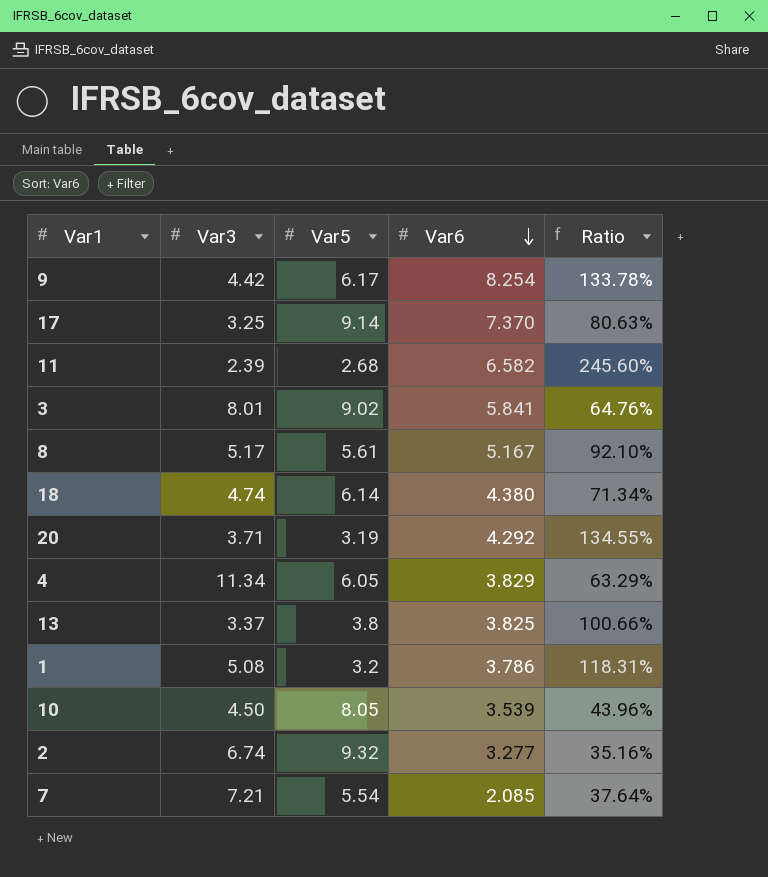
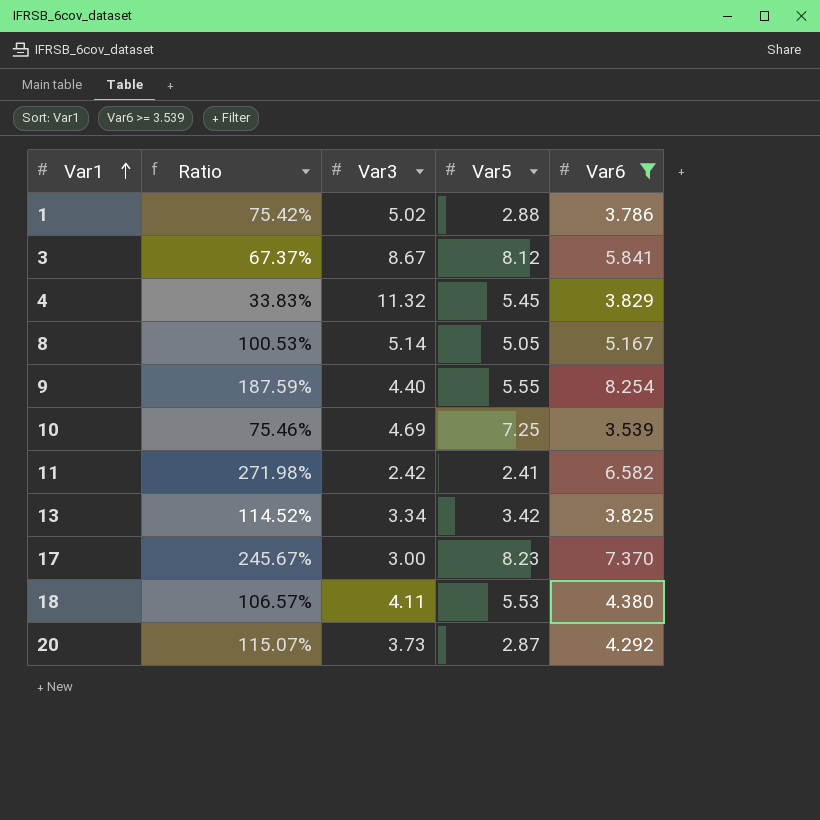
filter: none -> Var6 >= 3.539
row order: Var6 descending -> Var1 ascending
column Ratio | formula: [Var6] / [Var5] -> [Var6] / [Var3]
column Ratio | position: 5 -> 2
1 | Var3: 5.08 -> 5.02
1 | Var5: 3.2 -> 2.88
3 | Var3: 8.01 -> 8.67
3 | Var5: 9.02 -> 8.12
4 | Var3: 11.34 -> 11.32
4 | Var5: 6.05 -> 5.45
8 | Var3: 5.17 -> 5.14
8 | Var5: 5.61 -> 5.05
9 | Var3: 4.42 -> 4.40
9 | Var5: 6.17 -> 5.55
10 | Var3: 4.50 -> 4.69
10 | Var5: 8.05 -> 7.25
11 | Var3: 2.39 -> 2.42
11 | Var5: 2.68 -> 2.41
13 | Var3: 3.37 -> 3.34
13 | Var5: 3.8 -> 3.42
17 | Var3: 3.25 -> 3.00
17 | Var5: 9.14 -> 8.23
18 | Var3: 4.74 -> 4.11
18 | Var5: 6.14 -> 5.53
20 | Var3: 3.71 -> 3.73
20 | Var5: 3.19 -> 2.87

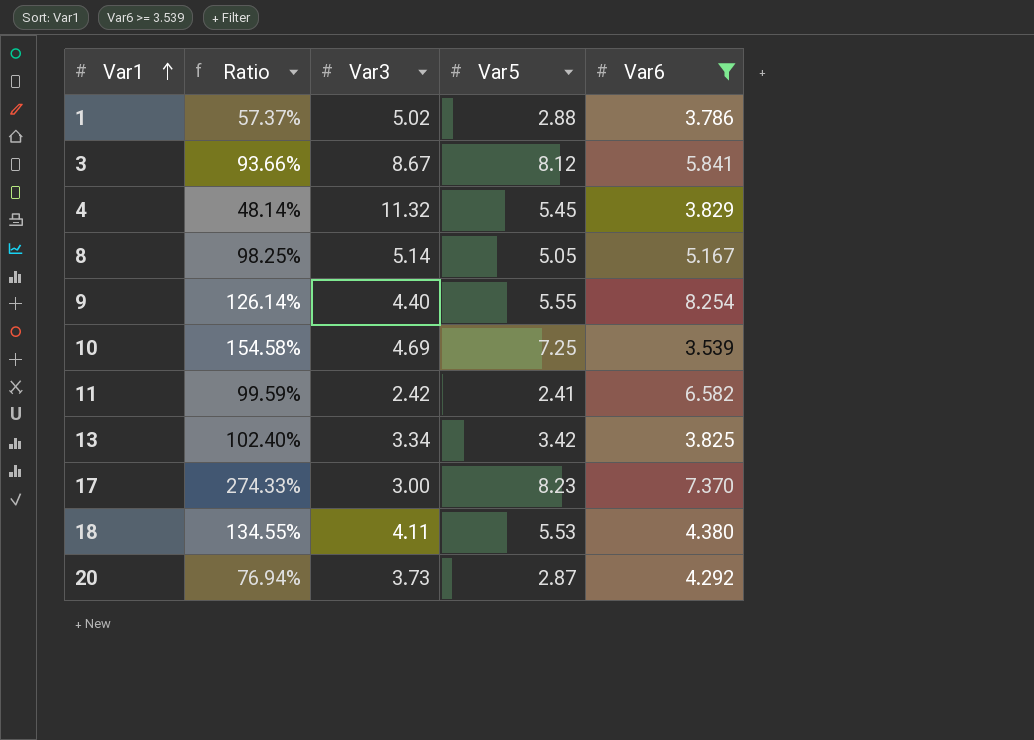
column Ratio | formula: [Var6] / [Var3] -> [Var5] / [Var3]

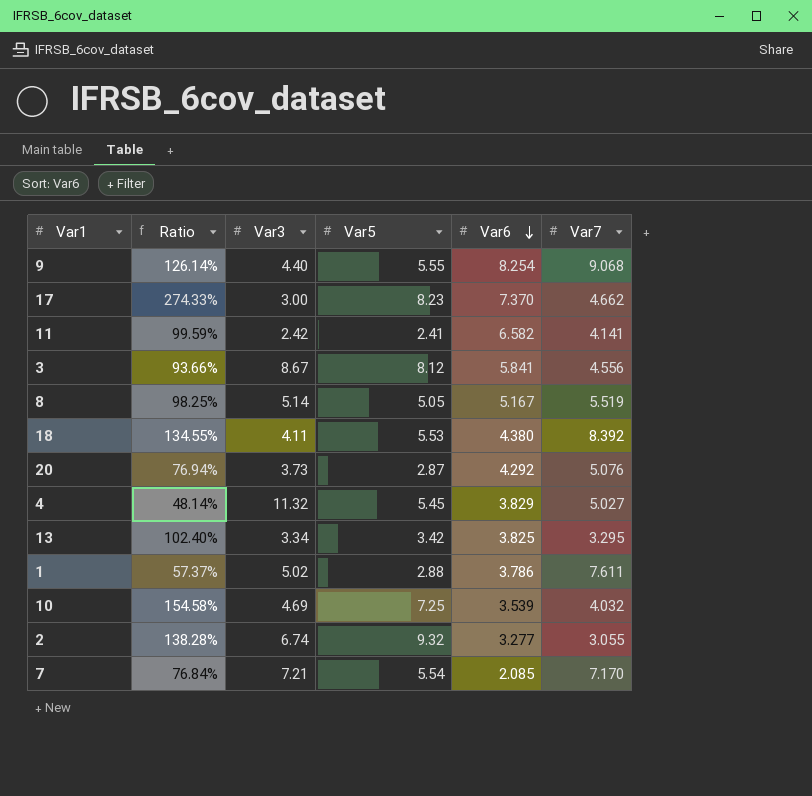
filter: Var6 >= 3.539 -> none
row order: Var1 ascending -> Var6 descending
column Var7 | position: none -> 6

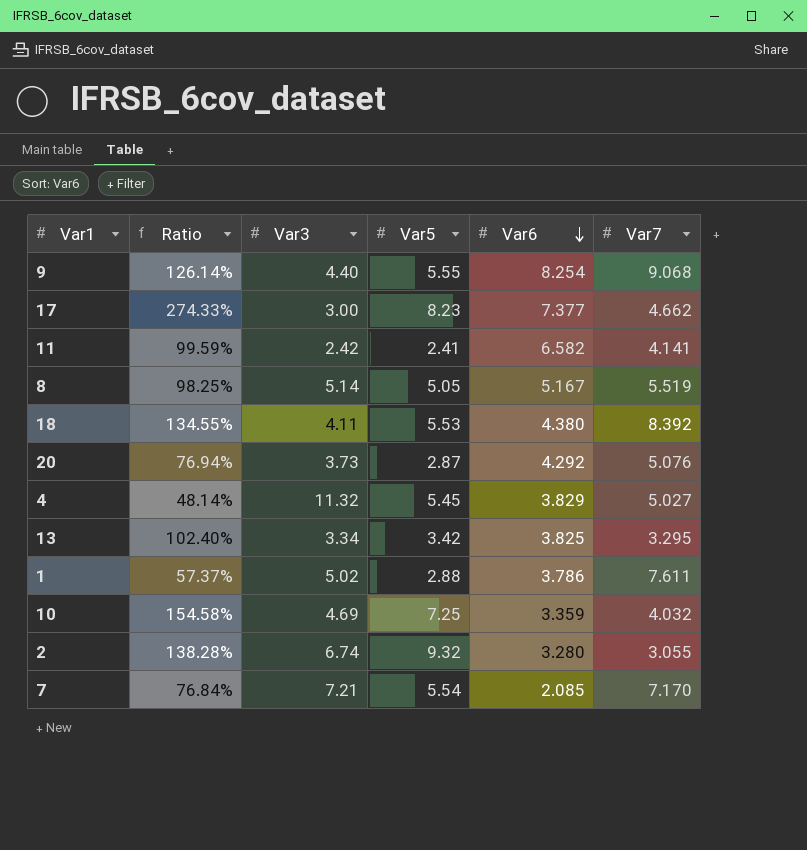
row 3: 93.66% | 8.67 | 8.12 | 5.841 | 4.556 -> none
17 | Var6: 7.370 -> 7.377
10 | Var6: 3.539 -> 3.359
2 | Var6: 3.277 -> 3.280

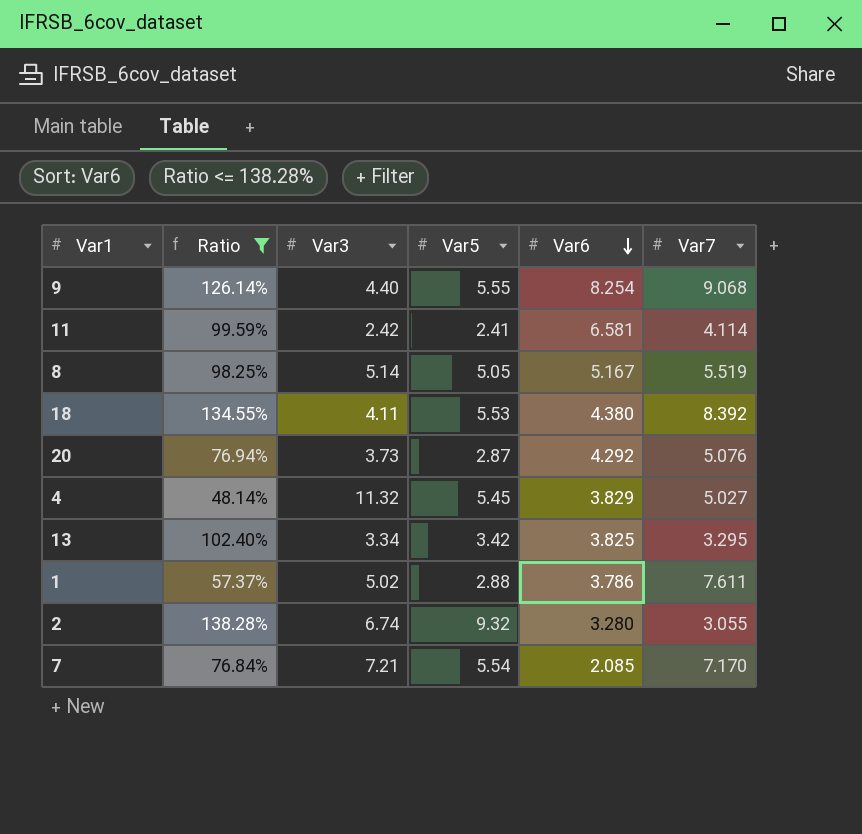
filter: none -> Ratio <= 138.28%
11 | Var6: 6.582 -> 6.581
11 | Var7: 4.141 -> 4.114

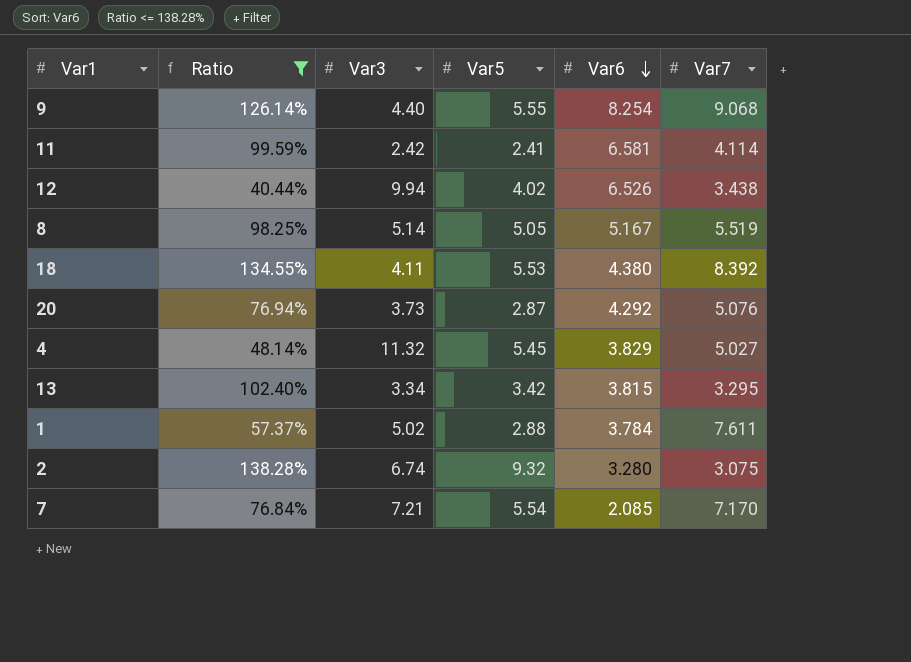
row 12: none -> 40.44% | 9.94 | 4.02 | 6.526 | 3.438
13 | Var6: 3.825 -> 3.815
1 | Var6: 3.786 -> 3.784
2 | Var7: 3.055 -> 3.075

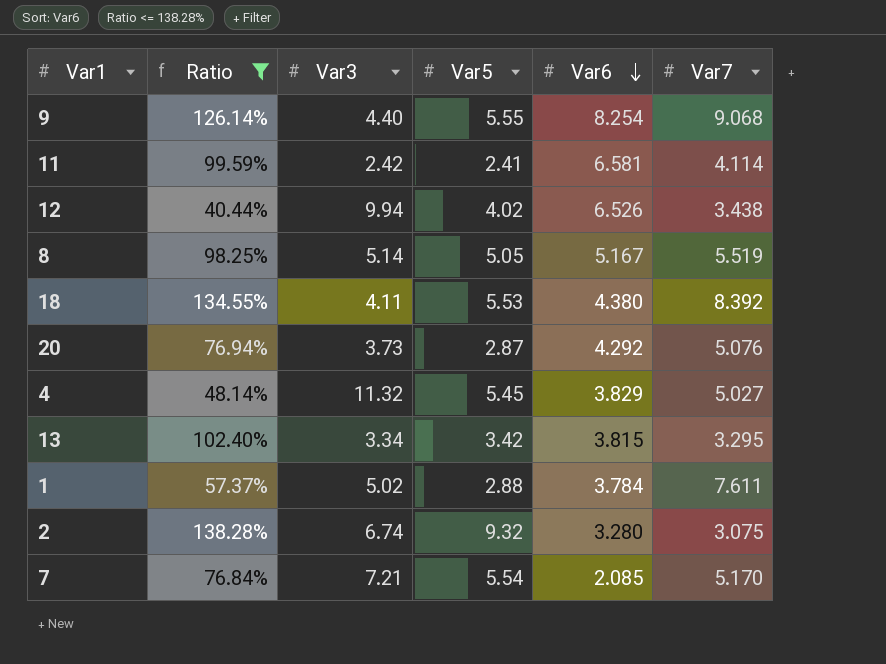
7 | Var7: 7.170 -> 5.170

